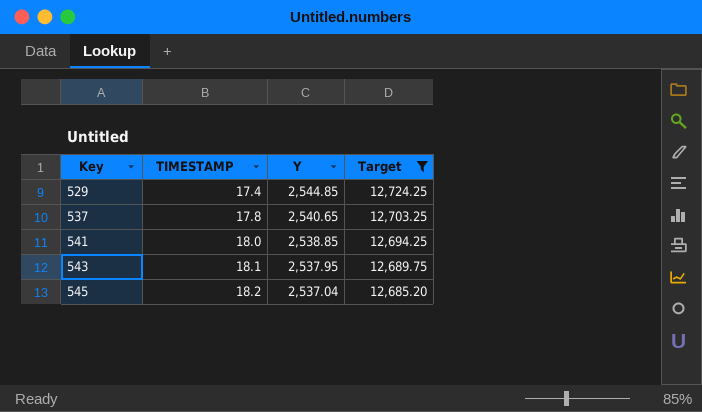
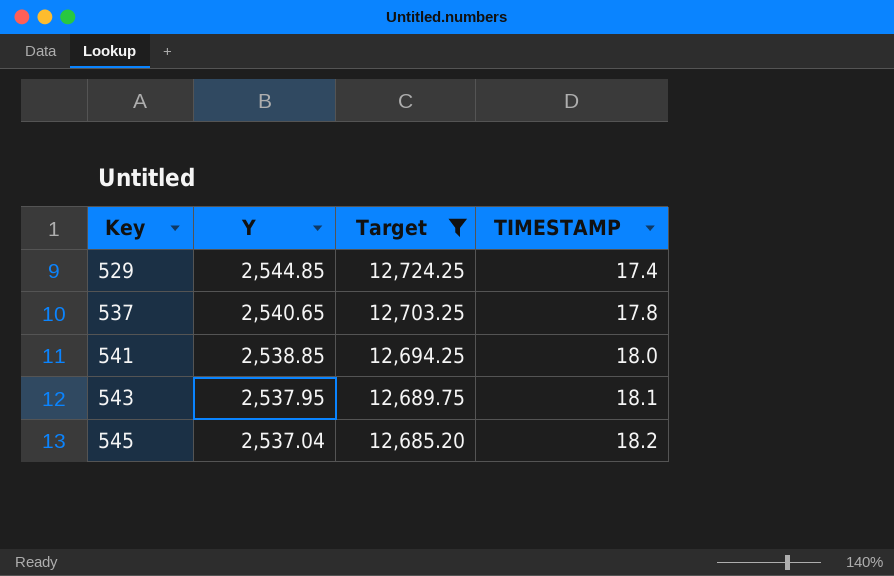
column TIMESTAMP | position: 2 -> 4

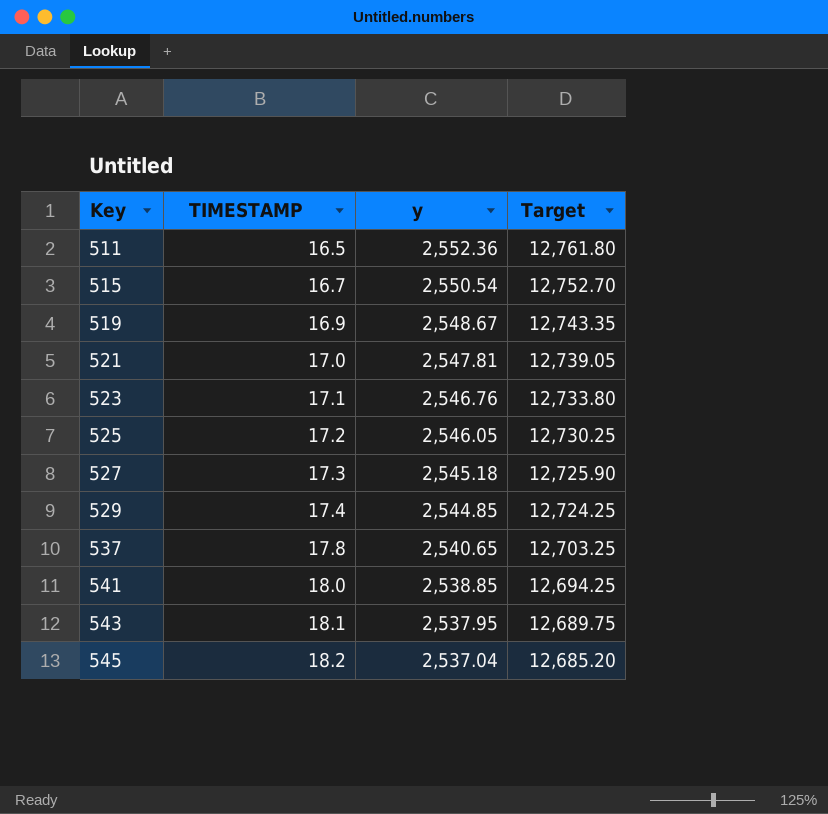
filter: Target <= 12,724.25 -> none
column TIMESTAMP | position: 4 -> 2
column name: Y -> y

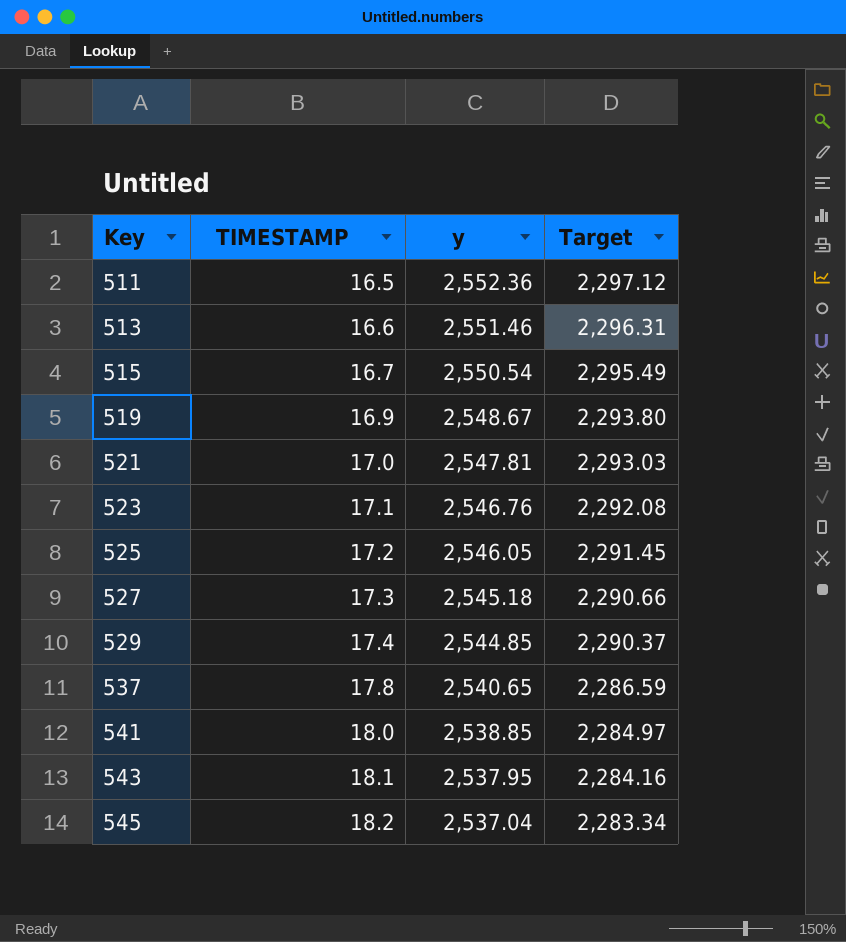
column Target | formula: [y] * 5 -> [y] * 0.9
row 513: none -> 16.6 | 2,551.46 | 2,296.31

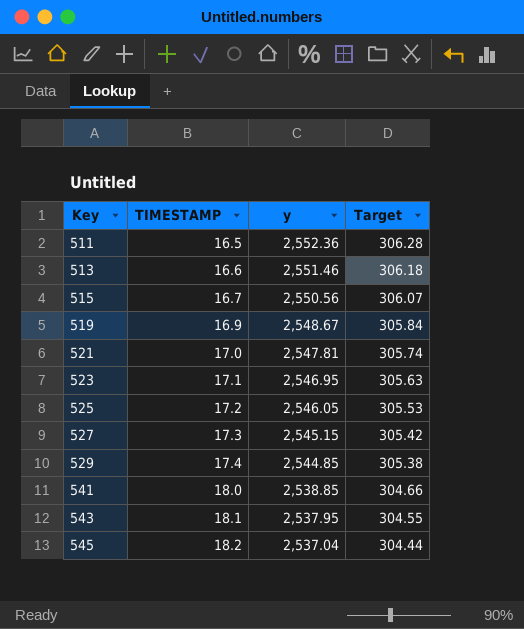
column Target | formula: [y] * 0.9 -> [y] * 0.12
row 537: 17.8 | 2,540.65 | 2,286.59 -> none
515 | y: 2,550.54 -> 2,550.56
523 | y: 2,546.76 -> 2,546.95
527 | y: 2,545.18 -> 2,545.15

